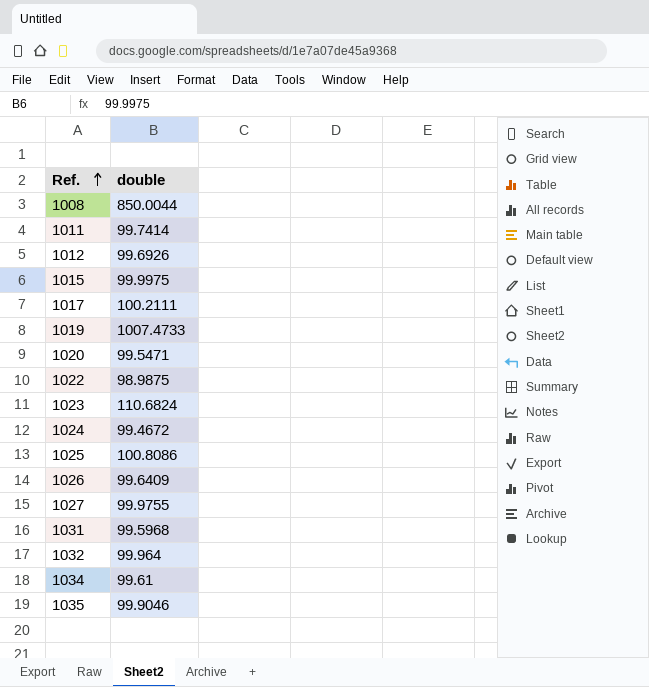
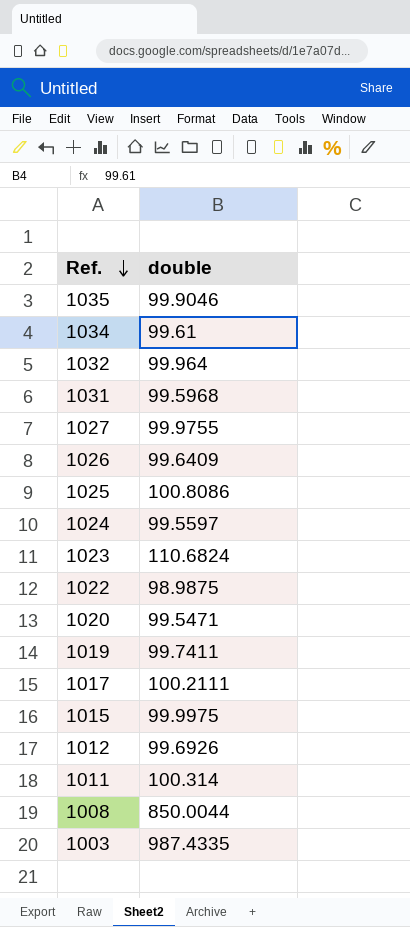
row order: Ref. ascending -> Ref. descending
1024 | double: 99.4672 -> 99.5597
1019 | double: 1007.4733 -> 99.7411
1011 | double: 99.7414 -> 100.314
row 1003: none -> 987.4335

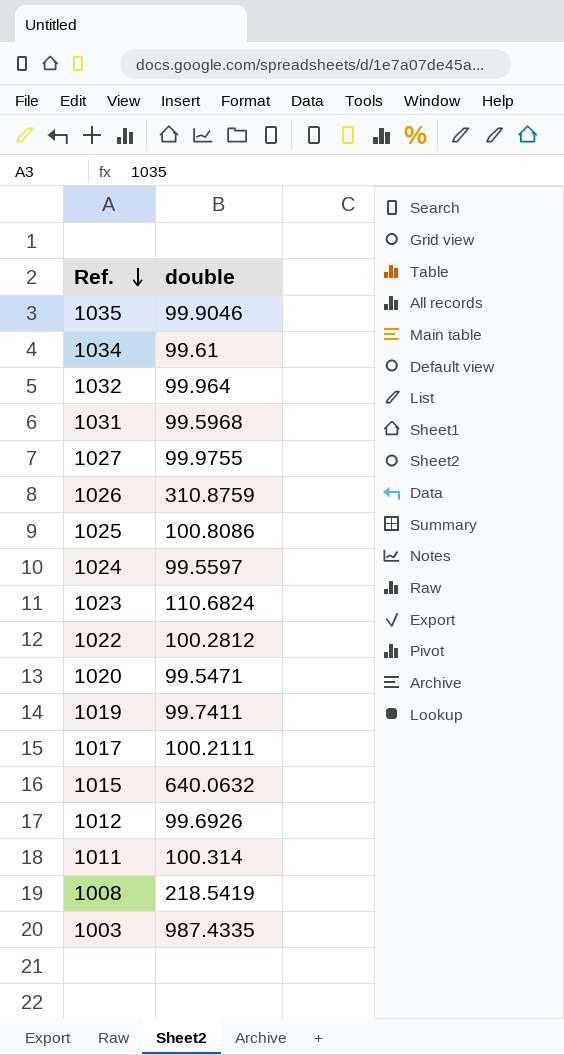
1026 | double: 99.6409 -> 310.8759
1022 | double: 98.9875 -> 100.2812
1015 | double: 99.9975 -> 640.0632
1008 | double: 850.0044 -> 218.5419

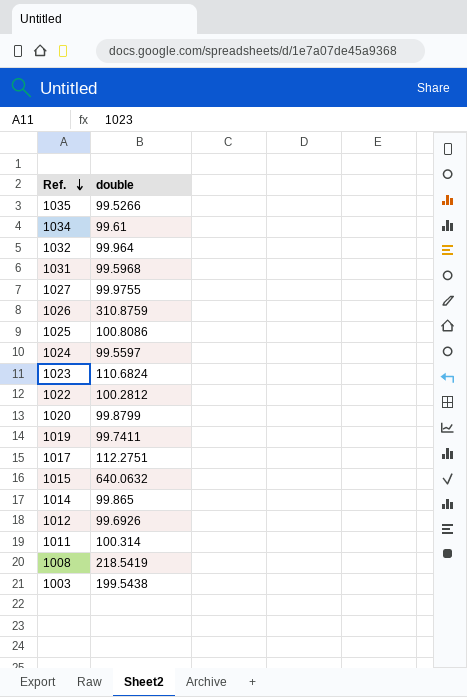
1035 | double: 99.9046 -> 99.5266
1020 | double: 99.5471 -> 99.8799
1017 | double: 100.2111 -> 112.2751
row 1014: none -> 99.865
1003 | double: 987.4335 -> 199.5438

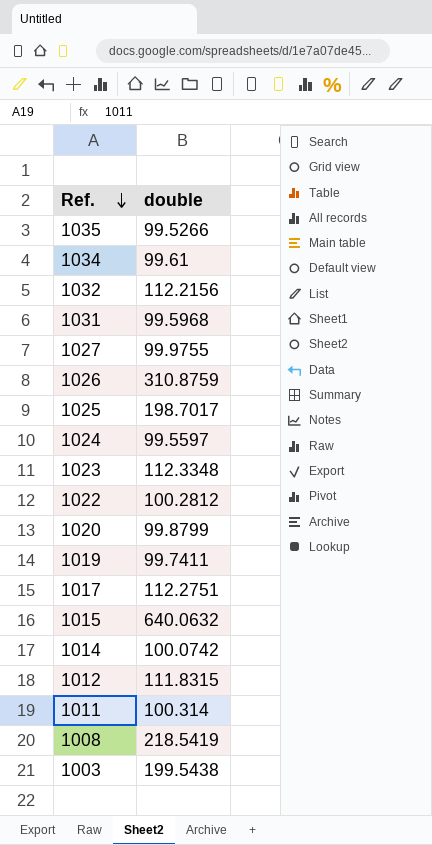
1032 | double: 99.964 -> 112.2156
1025 | double: 100.8086 -> 198.7017
1023 | double: 110.6824 -> 112.3348
1014 | double: 99.865 -> 100.0742
1012 | double: 99.6926 -> 111.8315

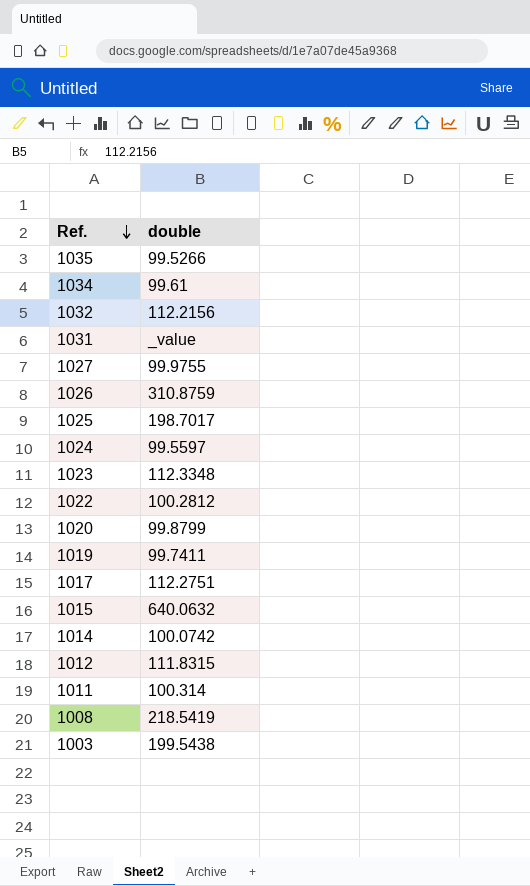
1031 | double: 99.5968 -> _value

